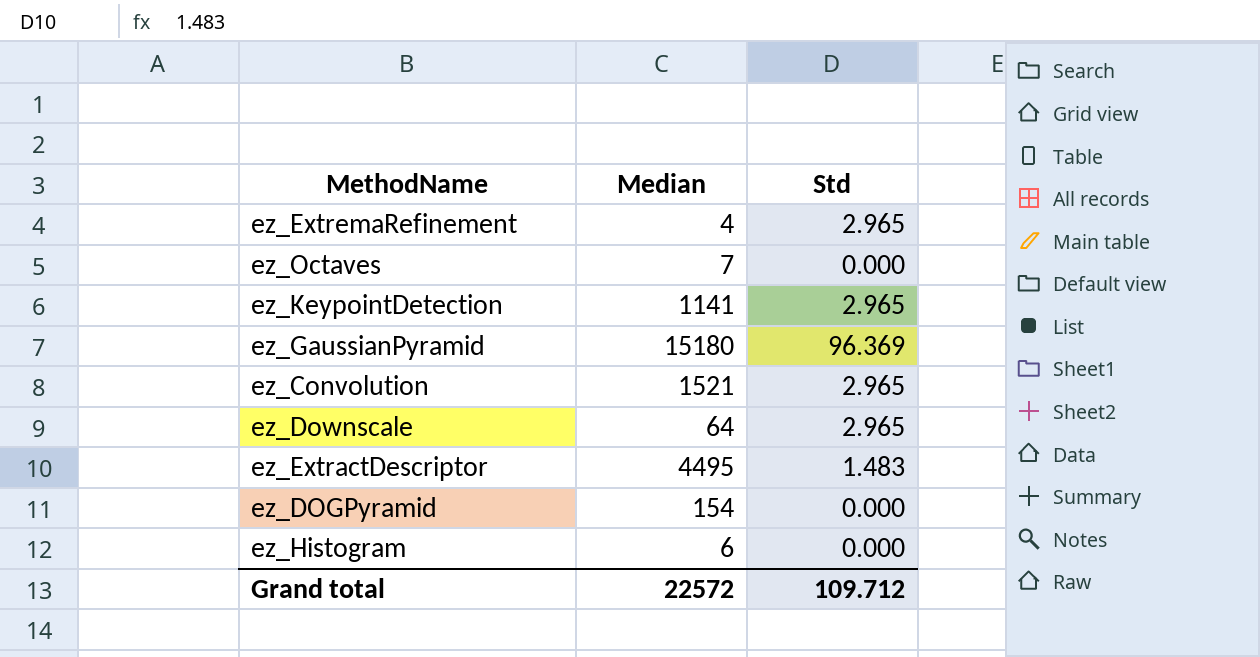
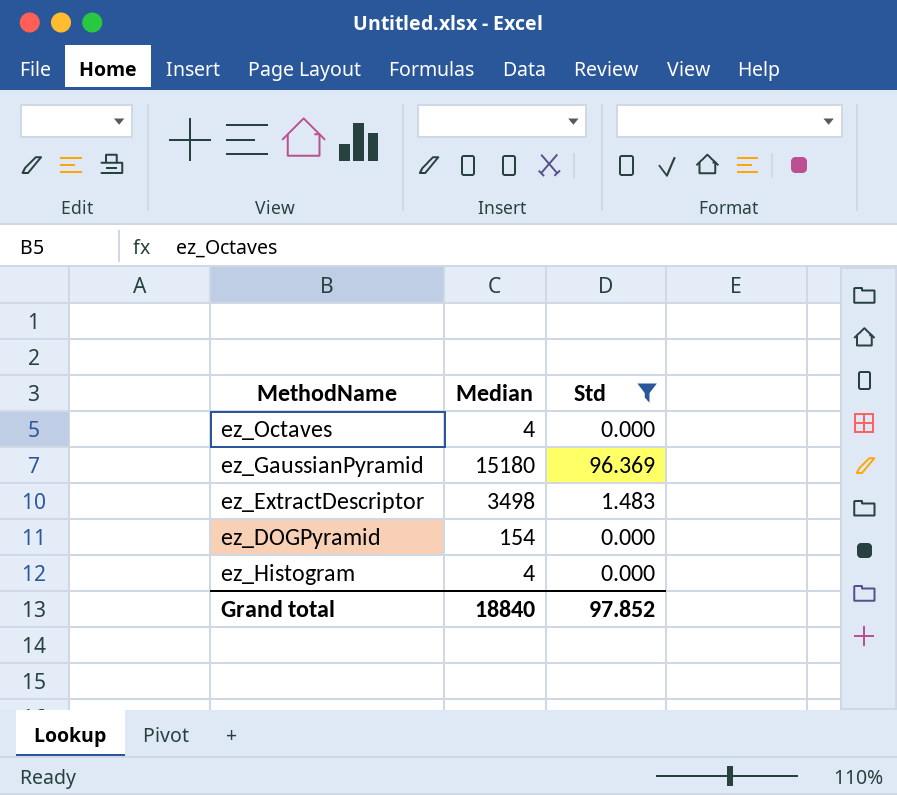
filter: none -> Std != 2.965
ez_Octaves | Median: 7 -> 4
ez_ExtractDescriptor | Median: 4495 -> 3498
ez_Histogram | Median: 6 -> 4
Grand total | Median: 22572 -> 18840
Grand total | Std: 109.712 -> 97.852

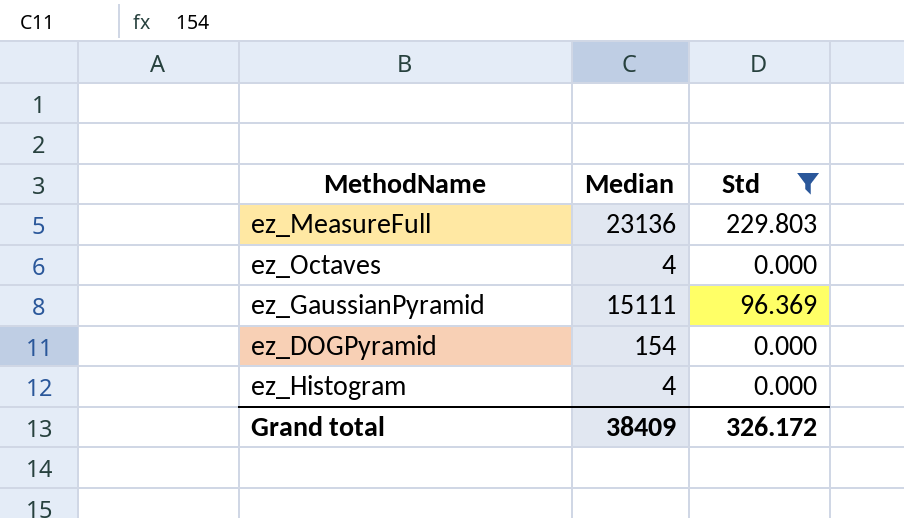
row ez_ExtractDescriptor: 3498 | 1.483 -> none
row ez_MeasureFull: none -> 23136 | 229.803
ez_GaussianPyramid | Median: 15180 -> 15111
Grand total | Median: 18840 -> 38409
Grand total | Std: 97.852 -> 326.172

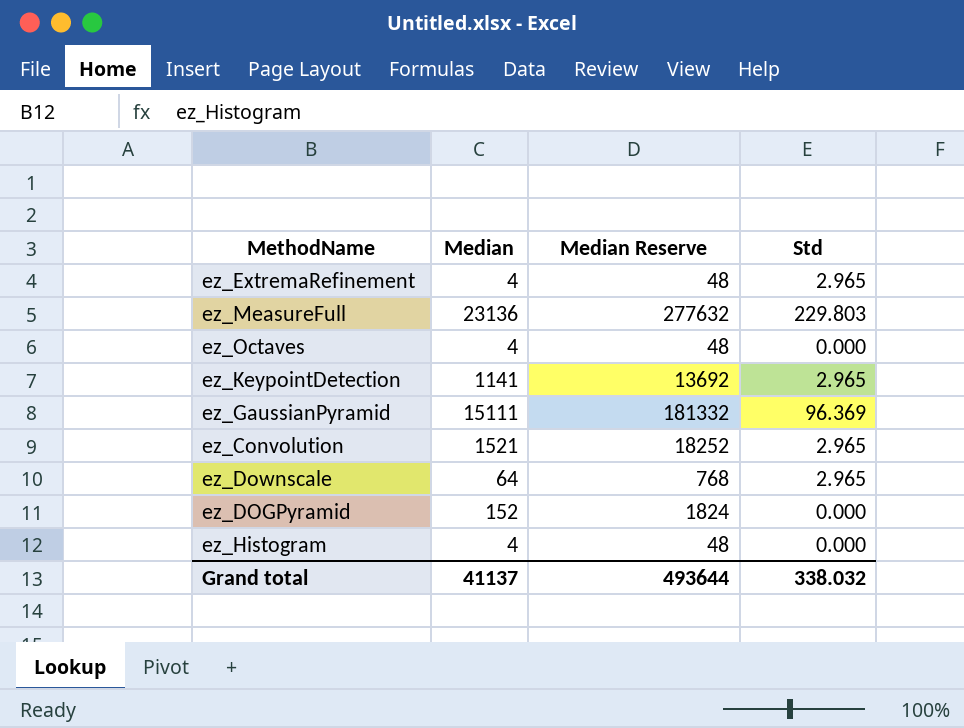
filter: Std != 2.965 -> none
column Median Reserve | formula: none -> [Median] * 12
ez_DOGPyramid | Median: 154 -> 152
Grand total | Median: 38409 -> 41137
Grand total | Std: 326.172 -> 338.032

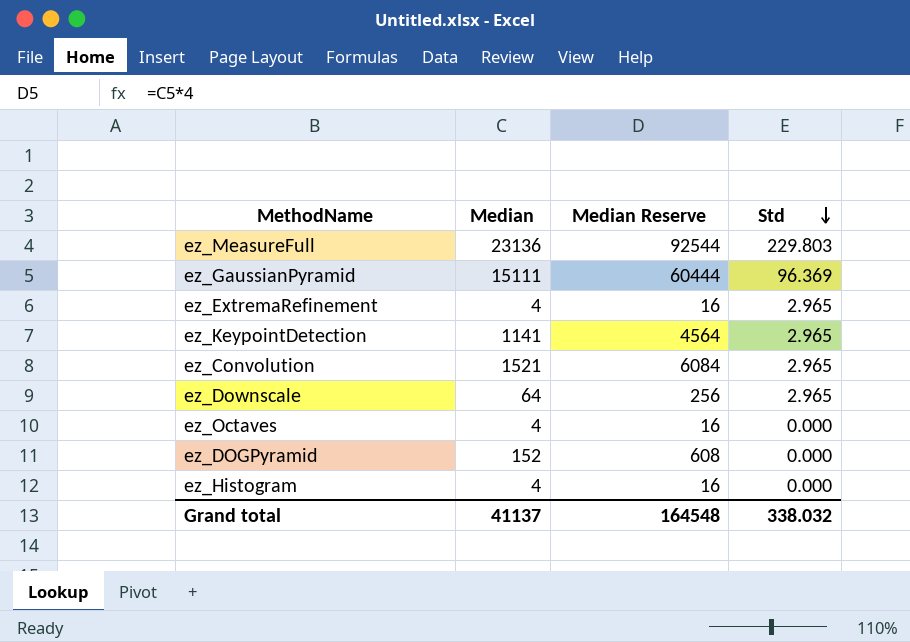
row order: none -> Std descending
column Median Reserve | formula: [Median] * 12 -> [Median] * 4
Grand total | Median Reserve: 493644 -> 164548

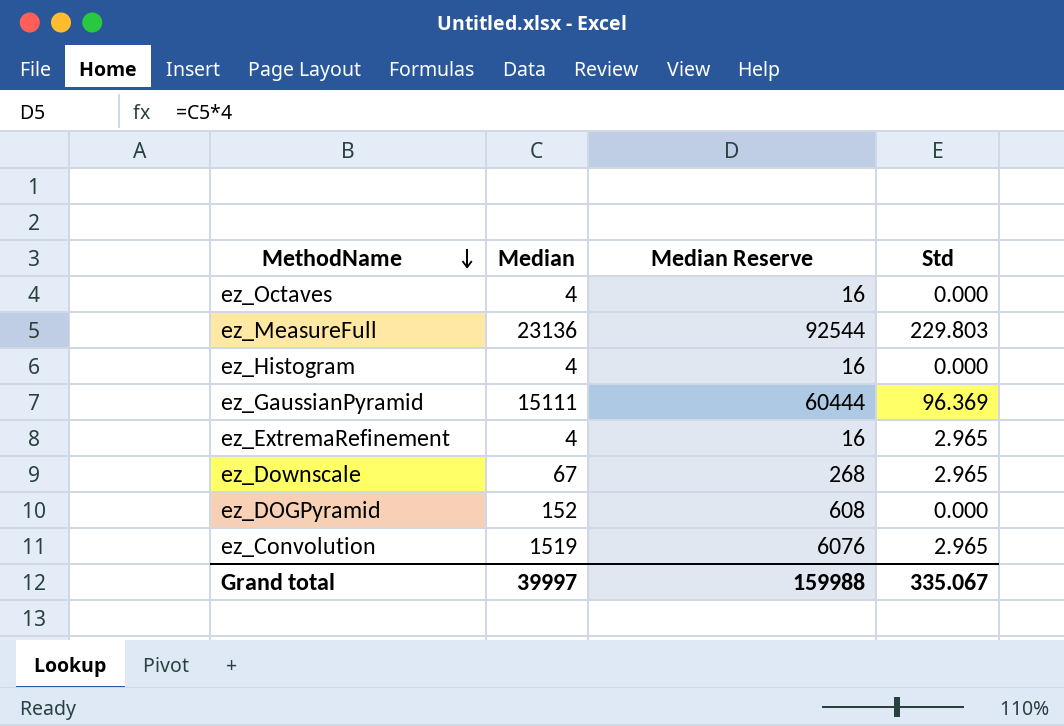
row order: Std descending -> MethodName descending
row ez_KeypointDetection: 1141 | 4564 | 2.965 -> none
ez_Downscale | Median: 64 -> 67
ez_Downscale | Median Reserve: 256 -> 268
ez_Convolution | Median: 1521 -> 1519
ez_Convolution | Median Reserve: 6084 -> 6076
Grand total | Median: 41137 -> 39997
Grand total | Median Reserve: 164548 -> 159988
Grand total | Std: 338.032 -> 335.067

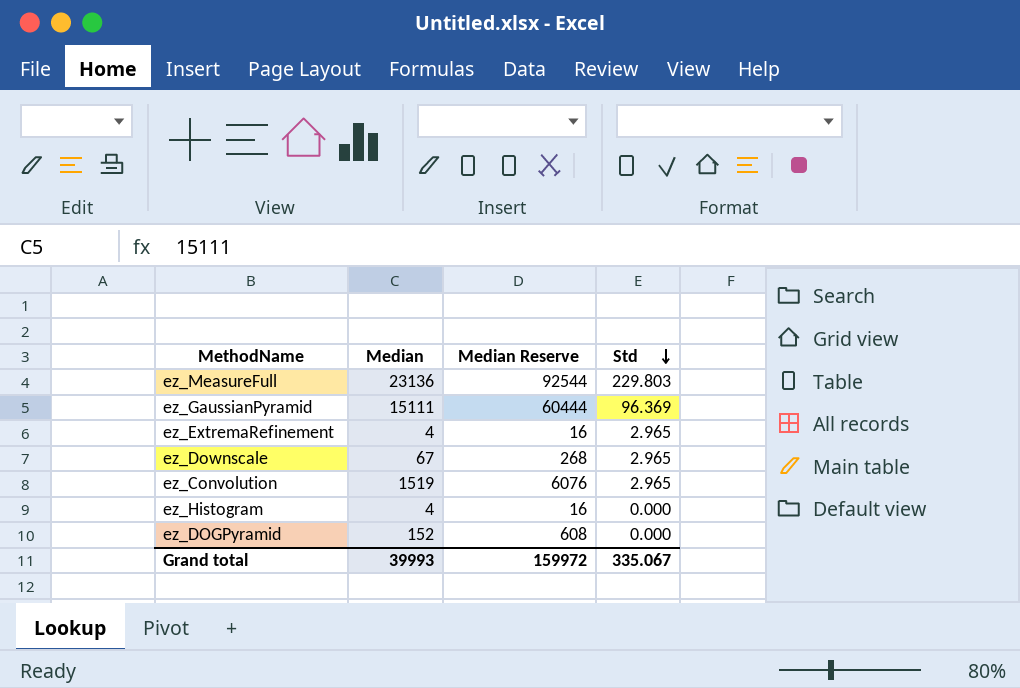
row order: MethodName descending -> Std descending
row ez_Octaves: 4 | 16 | 0.000 -> none
Grand total | Median: 39997 -> 39993
Grand total | Median Reserve: 159988 -> 159972

